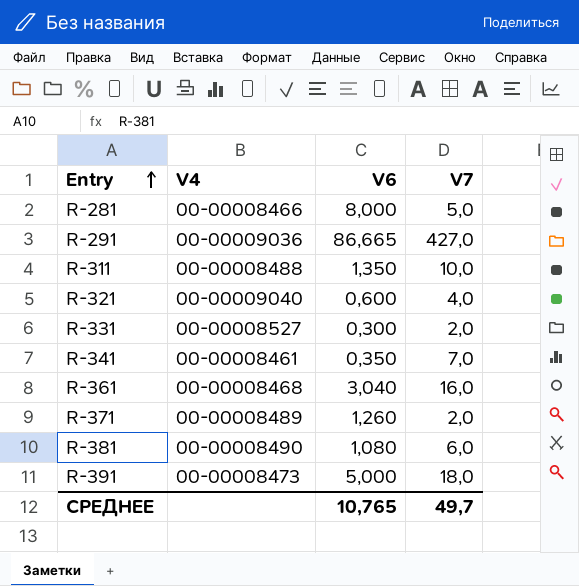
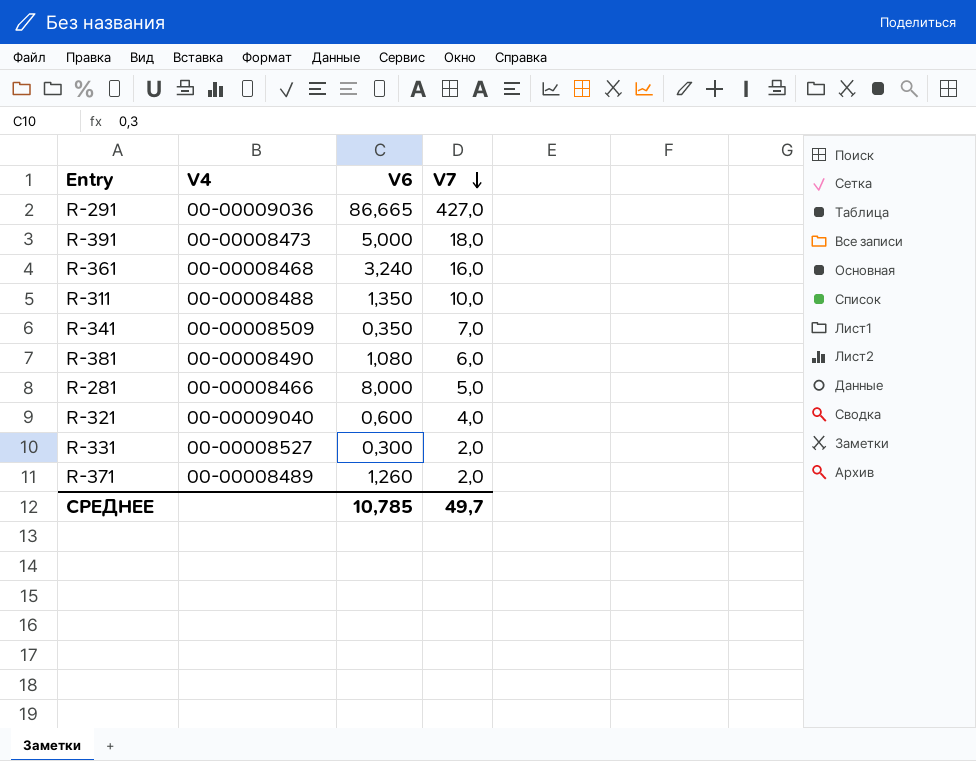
row order: Entry ascending -> V7 descending
R-361 | V6: 3,040 -> 3,240
R-341 | V4: 00-00008461 -> 00-00008509
СРЕДНЕЕ | V6: 10,765 -> 10,785

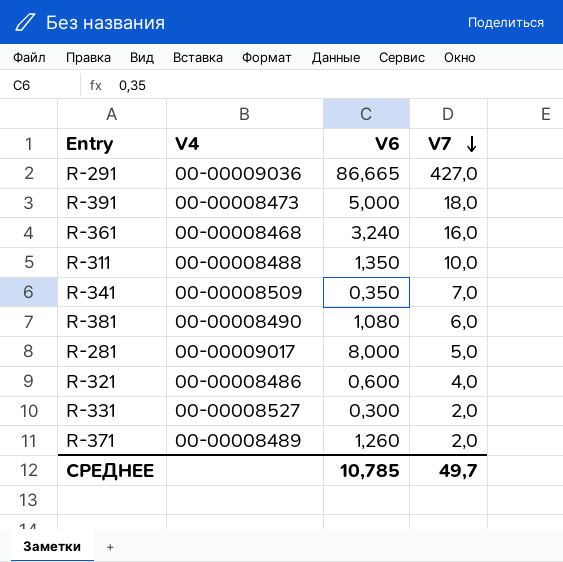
R-281 | V4: 00-00008466 -> 00-00009017
R-321 | V4: 00-00009040 -> 00-00008486

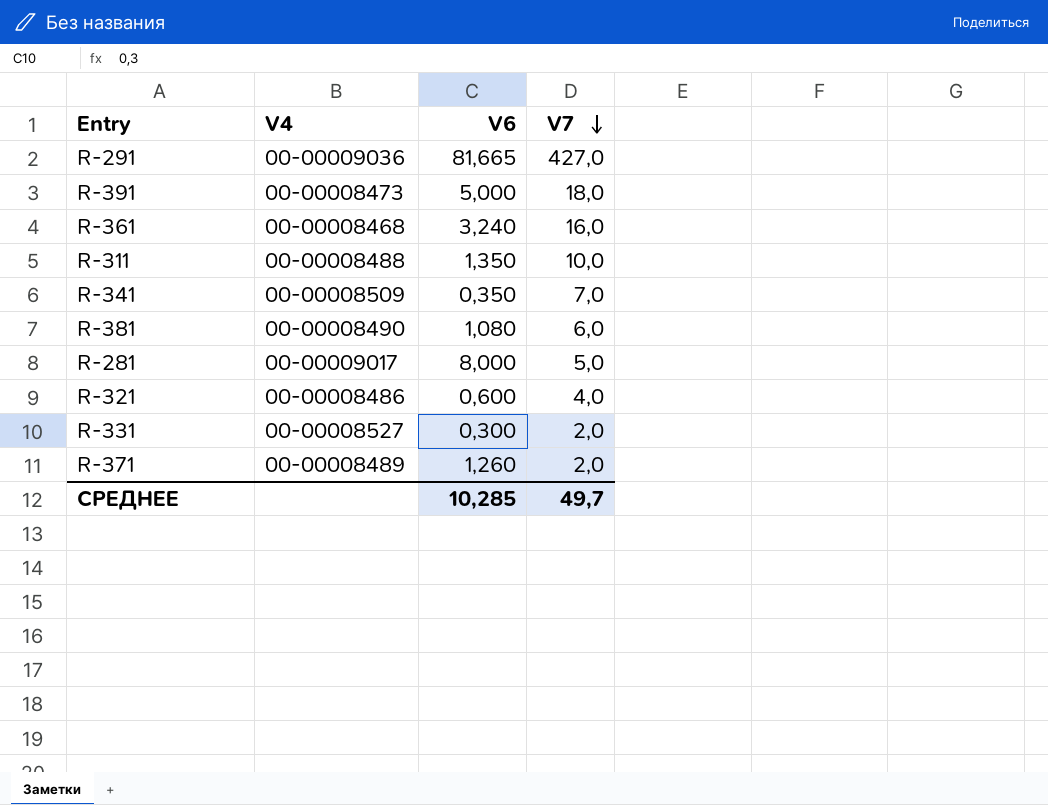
R-291 | V6: 86,665 -> 81,665
СРЕДНЕЕ | V6: 10,785 -> 10,285

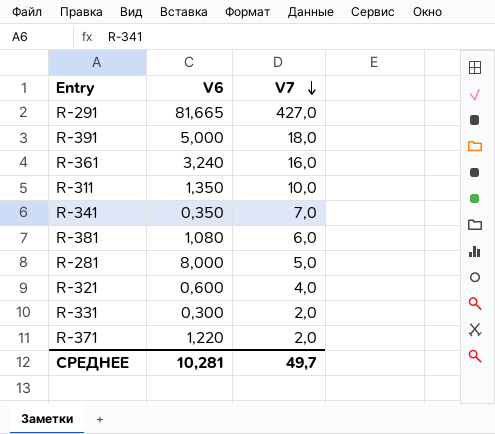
column V4 | position: 2 -> none
R-371 | V6: 1,260 -> 1,220
СРЕДНЕЕ | V6: 10,285 -> 10,281

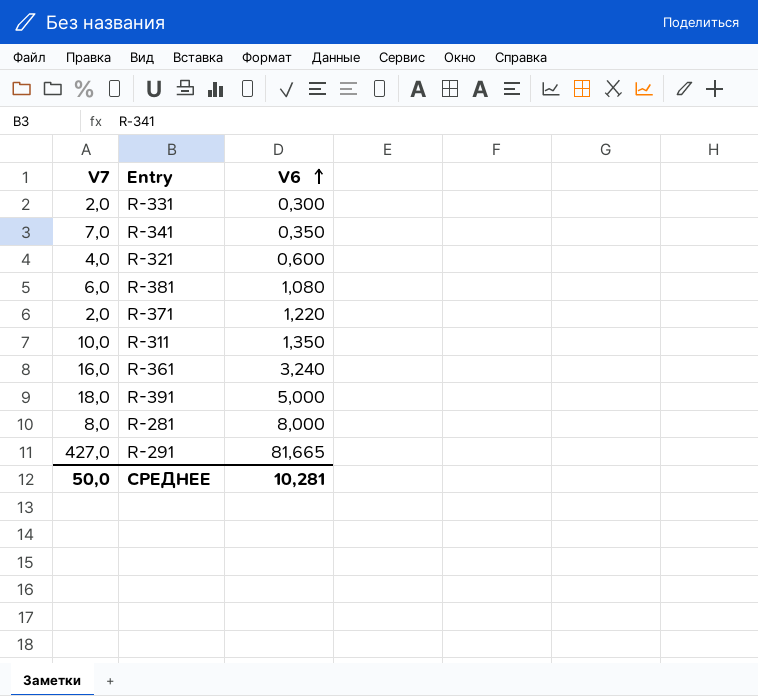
row order: V7 descending -> V6 ascending
column V7 | position: 3 -> 1
R-281 | V7: 5,0 -> 8,0
СРЕДНЕЕ | V7: 49,7 -> 50,0

